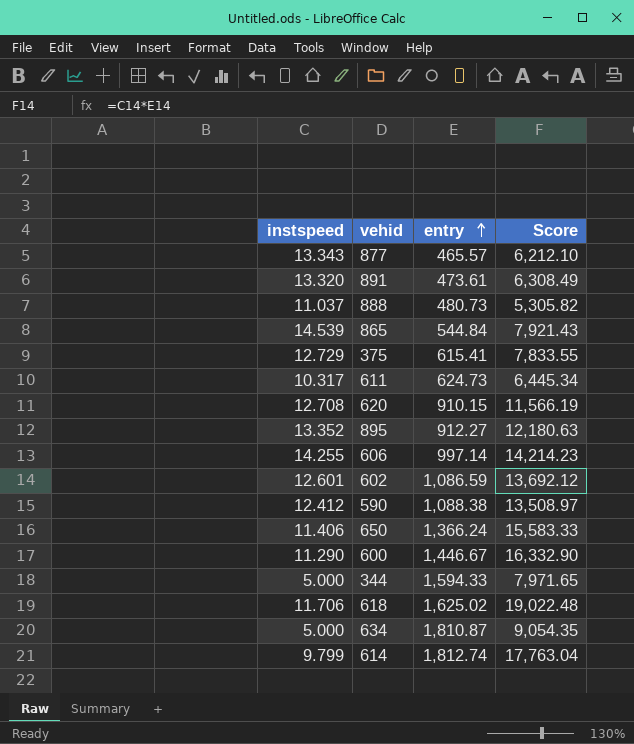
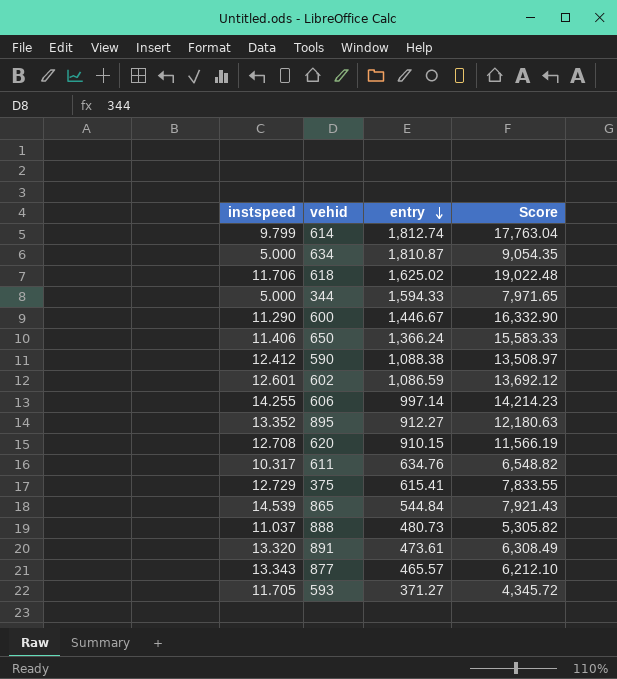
row order: entry ascending -> entry descending
611 | entry: 624.73 -> 634.76
611 | Score: 6,445.34 -> 6,548.82
row 593: none -> 11.705 | 371.27 | 4,345.72

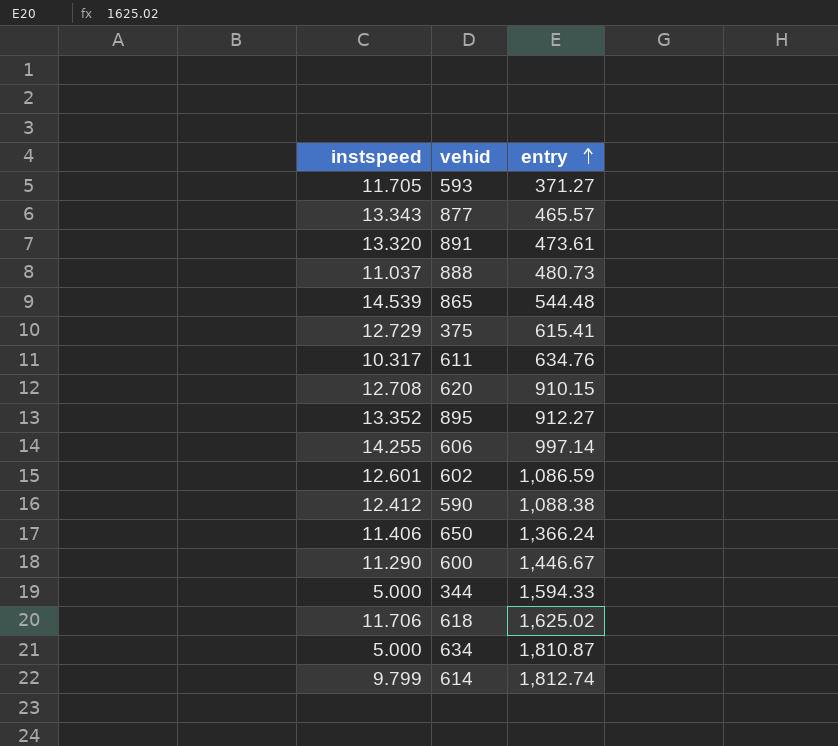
row order: entry descending -> entry ascending
column Score | formula: [instspeed] * [entry] -> none
865 | entry: 544.84 -> 544.48

